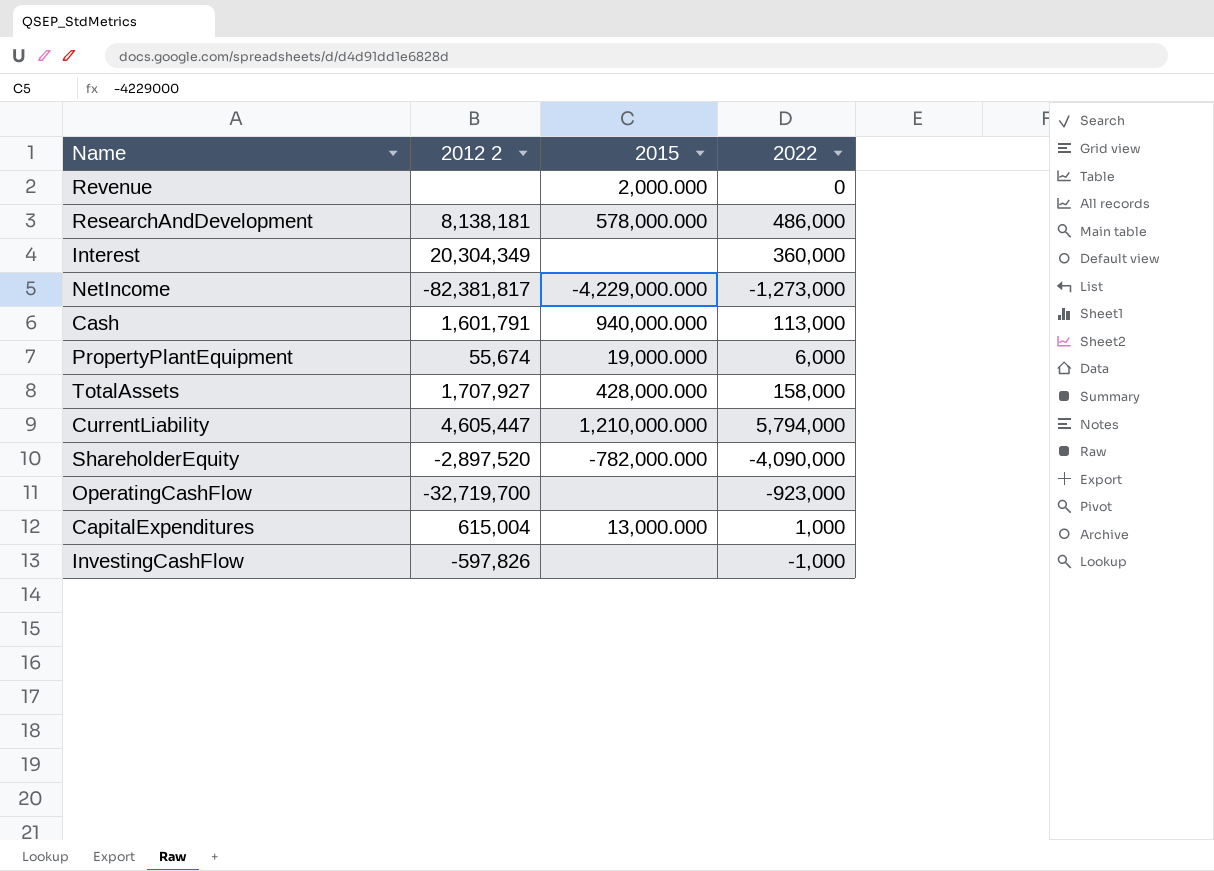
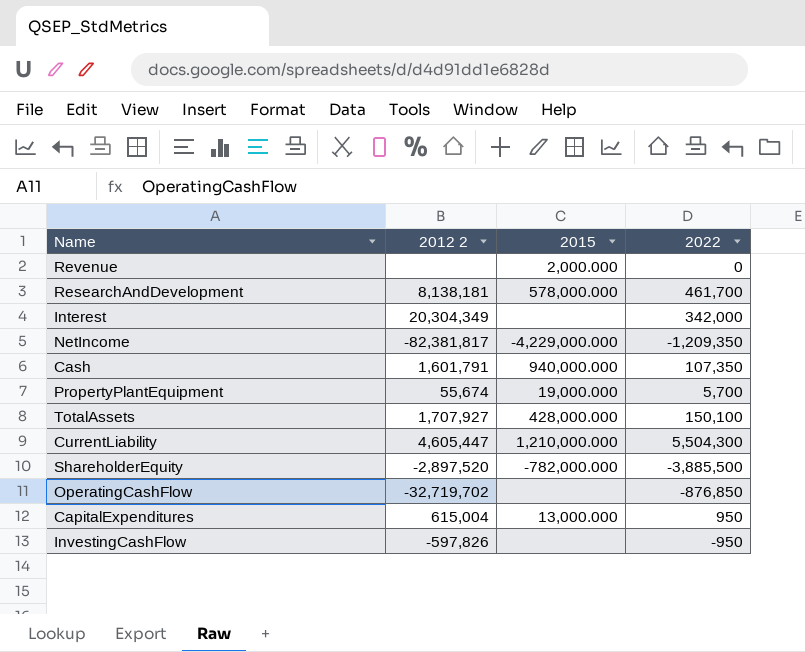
ResearchAndDevelopment | 2022: 486,000 -> 461,700
Interest | 2022: 360,000 -> 342,000
NetIncome | 2022: -1,273,000 -> -1,209,350
Cash | 2022: 113,000 -> 107,350
PropertyPlantEquipment | 2022: 6,000 -> 5,700
TotalAssets | 2022: 158,000 -> 150,100
CurrentLiability | 2022: 5,794,000 -> 5,504,300
ShareholderEquity | 2022: -4,090,000 -> -3,885,500
OperatingCashFlow | 2012 2: -32,719,700 -> -32,719,702
OperatingCashFlow | 2022: -923,000 -> -876,850
CapitalExpenditures | 2022: 1,000 -> 950
InvestingCashFlow | 2022: -1,000 -> -950

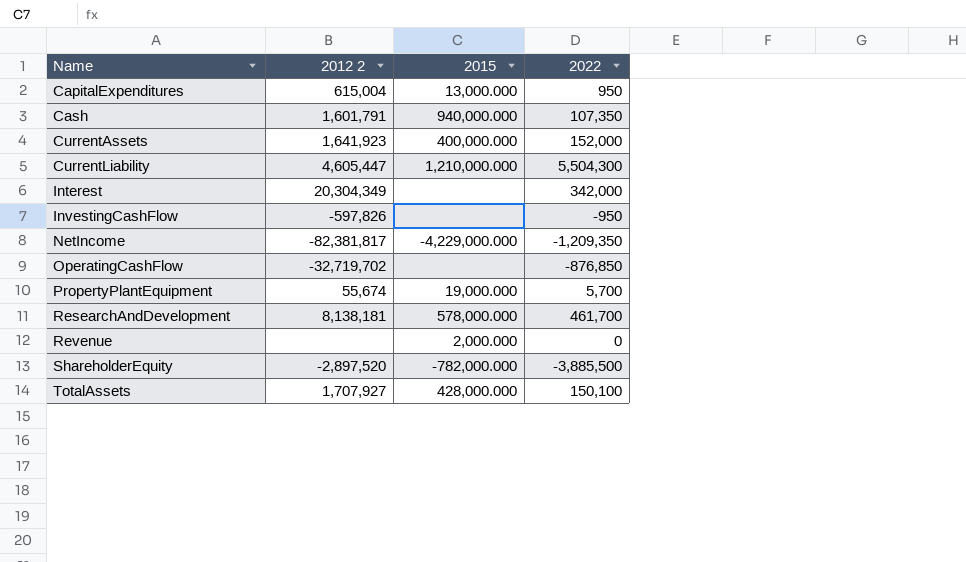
row order: none -> Name ascending
row CurrentAssets: none -> 1,641,923 | 400,000.000 | 152,000

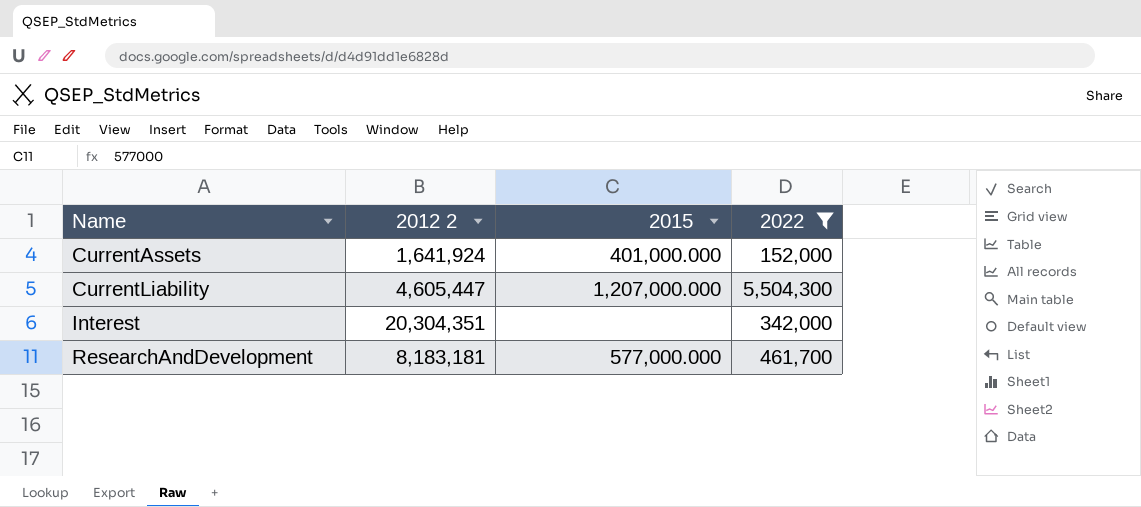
filter: none -> 2022 >= 152,000
CurrentAssets | 2012 2: 1,641,923 -> 1,641,924
CurrentAssets | 2015: 400,000.000 -> 401,000.000
CurrentLiability | 2015: 1,210,000.000 -> 1,207,000.000
Interest | 2012 2: 20,304,349 -> 20,304,351
ResearchAndDevelopment | 2012 2: 8,138,181 -> 8,183,181
ResearchAndDevelopment | 2015: 578,000.000 -> 577,000.000

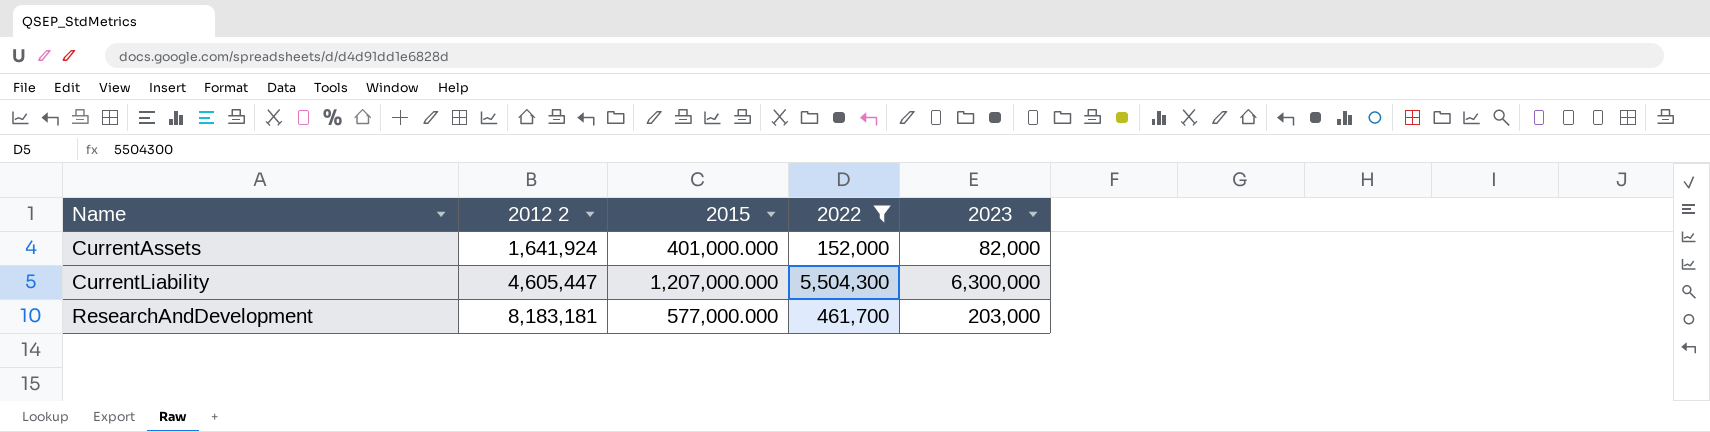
column 2023 | position: none -> 5
row Interest: 20,304,351 | none | 342,000 -> none

